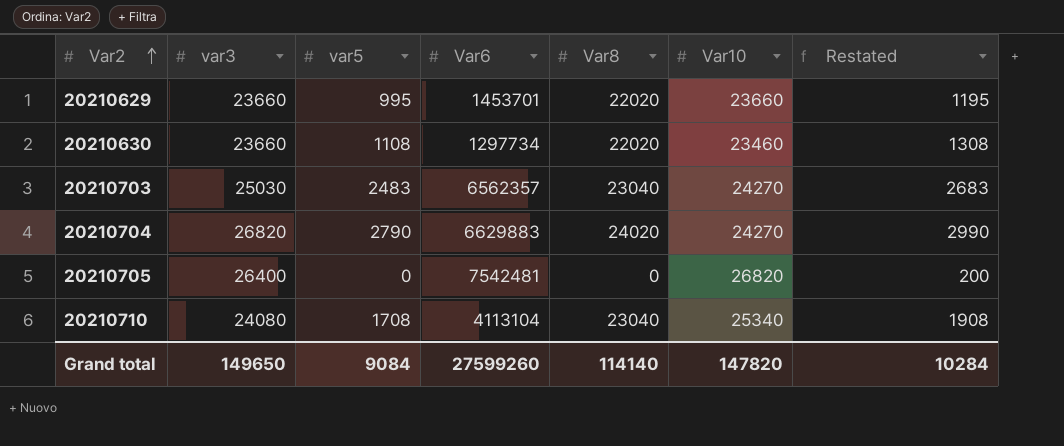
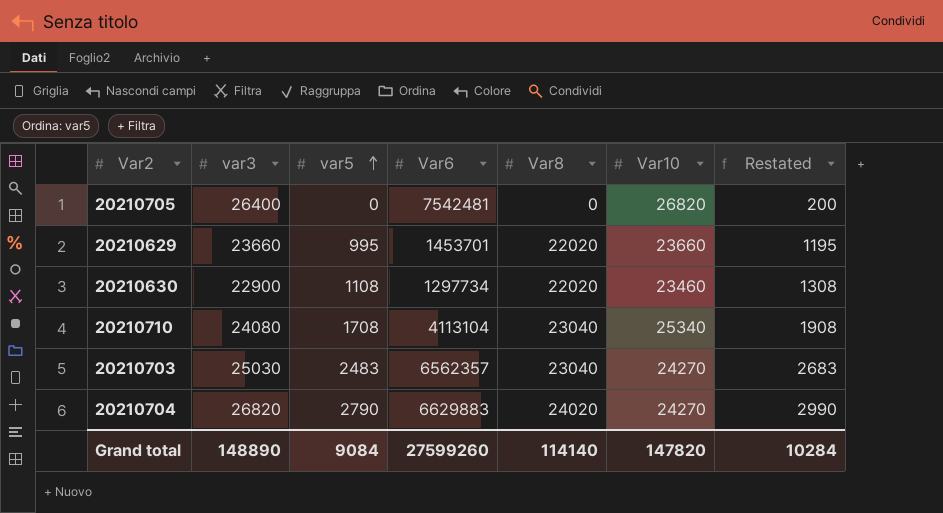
row order: Var2 ascending -> var5 ascending
20210630 | var3: 23660 -> 22900
Grand total | var3: 149650 -> 148890

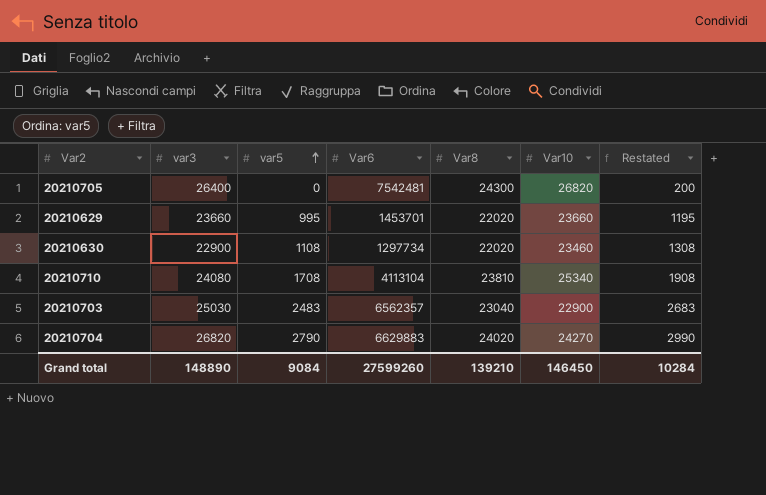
20210705 | Var8: 0 -> 24300
20210710 | Var8: 23040 -> 23810
20210703 | Var10: 24270 -> 22900
Grand total | Var8: 114140 -> 139210
Grand total | Var10: 147820 -> 146450

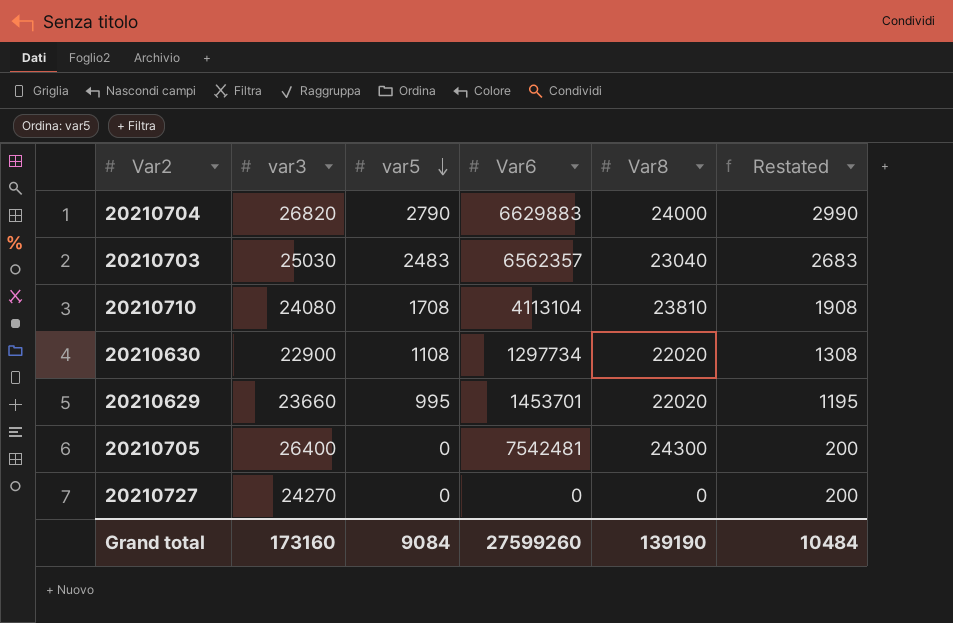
row order: var5 ascending -> var5 descending
column Var10 | position: 6 -> none
20210704 | Var8: 24020 -> 24000
row 20210727: none -> 24270 | 0 | 0 | 0 | 200
Grand total | var3: 148890 -> 173160
Grand total | Var8: 139210 -> 139190
Grand total | Restated: 10284 -> 10484

